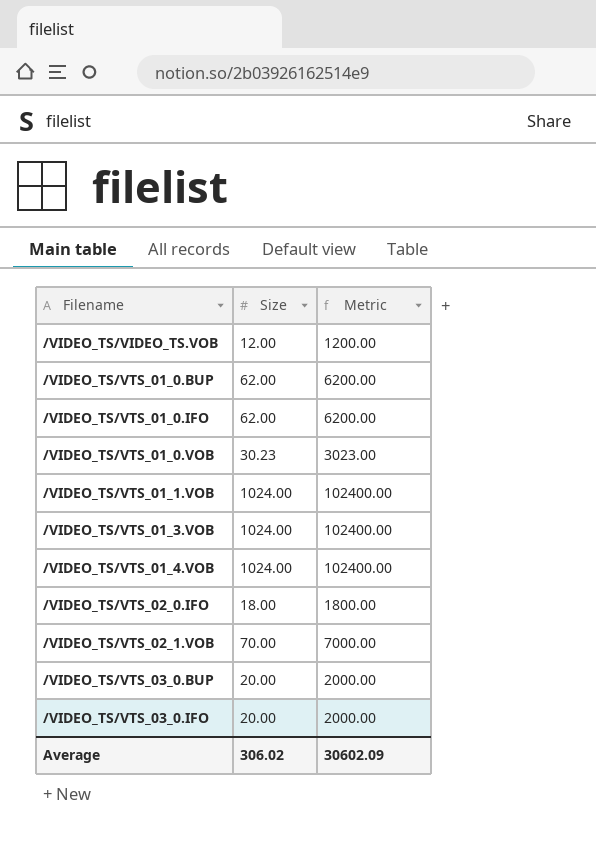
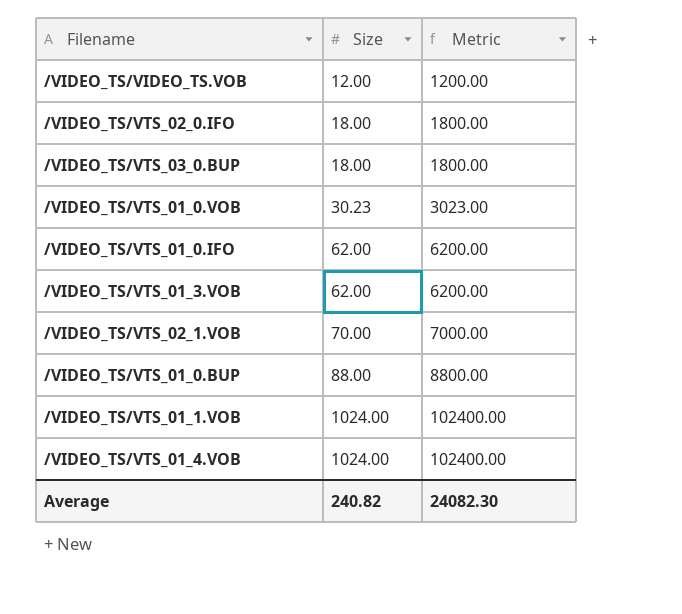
row order: Filename ascending -> Size ascending
row /VIDEO_TS/VTS_03_0.IFO: 20.00 | 2000.00 -> none
/VIDEO_TS/VTS_03_0.BUP | Size: 20.00 -> 18.00
/VIDEO_TS/VTS_03_0.BUP | Metric: 2000.00 -> 1800.00
/VIDEO_TS/VTS_01_3.VOB | Size: 1024.00 -> 62.00
/VIDEO_TS/VTS_01_3.VOB | Metric: 102400.00 -> 6200.00
/VIDEO_TS/VTS_01_0.BUP | Size: 62.00 -> 88.00
/VIDEO_TS/VTS_01_0.BUP | Metric: 6200.00 -> 8800.00
Average | Size: 306.02 -> 240.82
Average | Metric: 30602.09 -> 24082.30

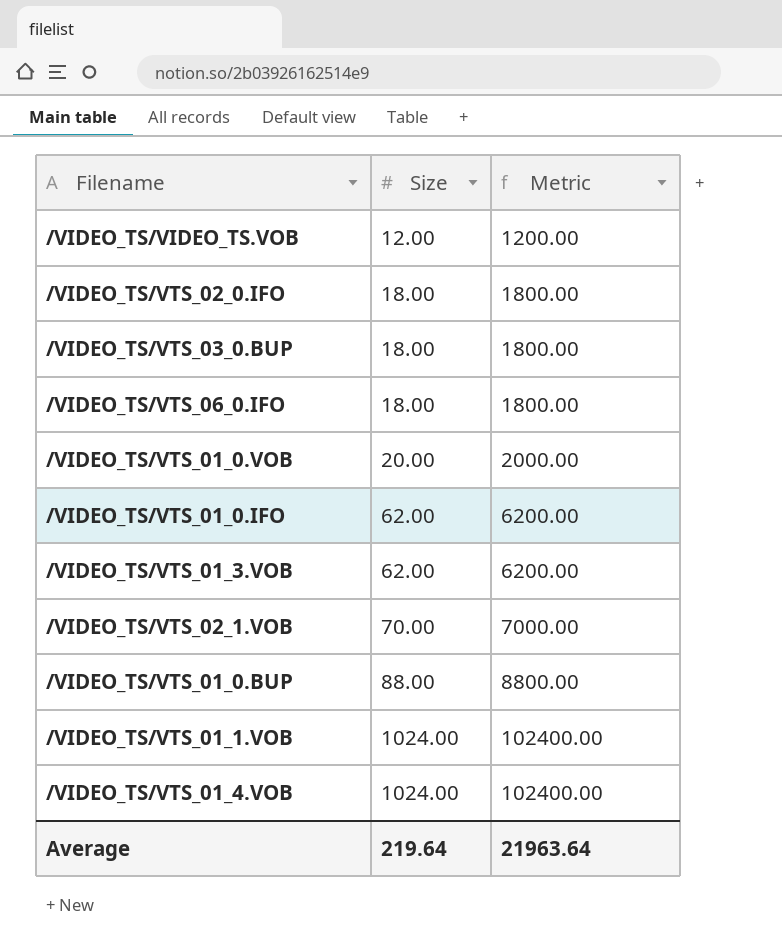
row /VIDEO_TS/VTS_06_0.IFO: none -> 18.00 | 1800.00
/VIDEO_TS/VTS_01_0.VOB | Size: 30.23 -> 20.00
/VIDEO_TS/VTS_01_0.VOB | Metric: 3023.00 -> 2000.00
Average | Size: 240.82 -> 219.64
Average | Metric: 24082.30 -> 21963.64

